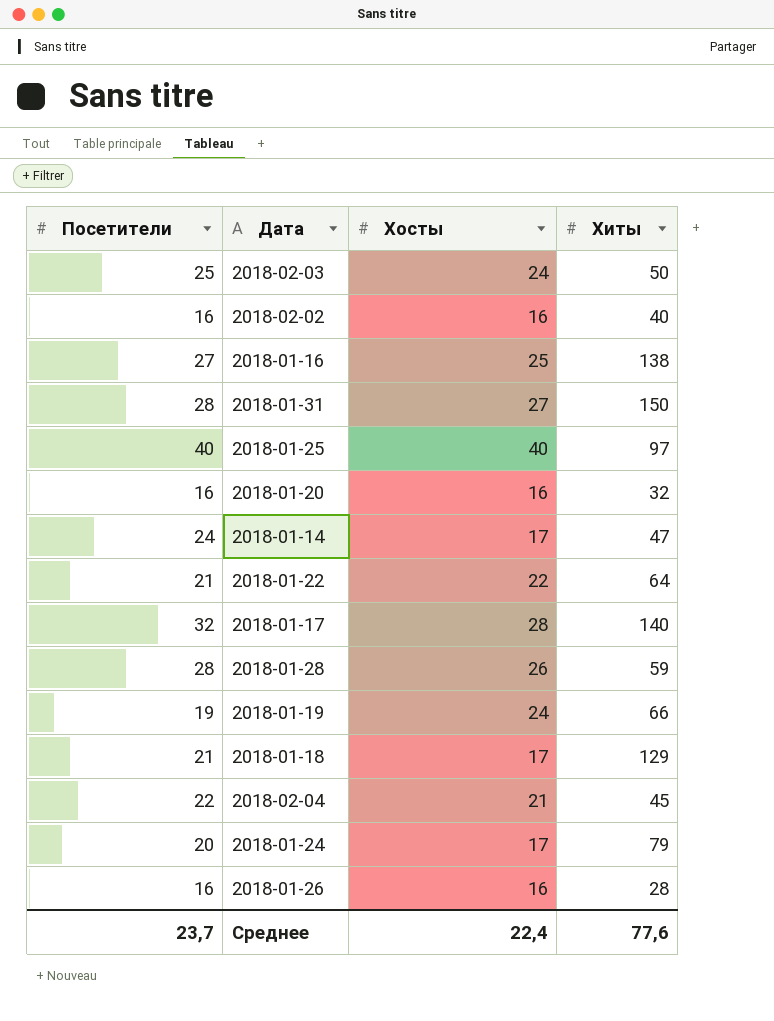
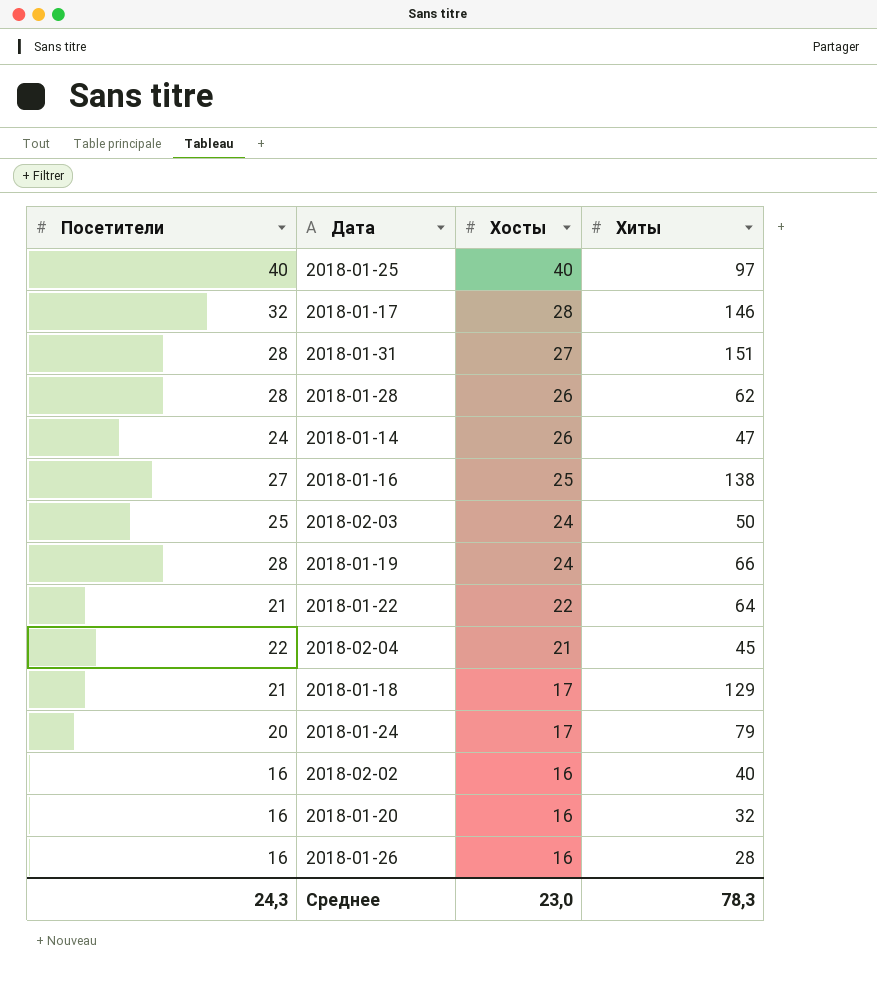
row order: none -> Хосты descending
2018-01-17 | Хиты: 140 -> 146
2018-01-31 | Хиты: 150 -> 151
2018-01-28 | Хиты: 59 -> 62
2018-01-14 | Хосты: 17 -> 26
2018-01-19 | Посетители: 19 -> 28
Среднее | Посетители: 23,7 -> 24,3
Среднее | Хосты: 22,4 -> 23,0
Среднее | Хиты: 77,6 -> 78,3

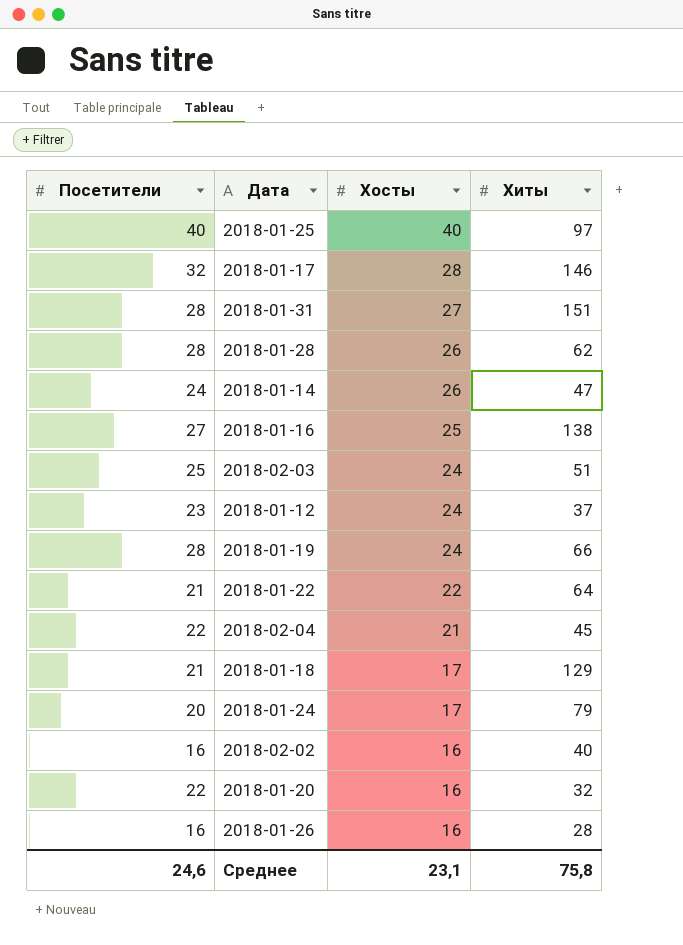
2018-02-03 | Хиты: 50 -> 51
row 2018-01-12: none -> 23 | 24 | 37
2018-01-20 | Посетители: 16 -> 22
Среднее | Посетители: 24,3 -> 24,6
Среднее | Хосты: 23,0 -> 23,1
Среднее | Хиты: 78,3 -> 75,8

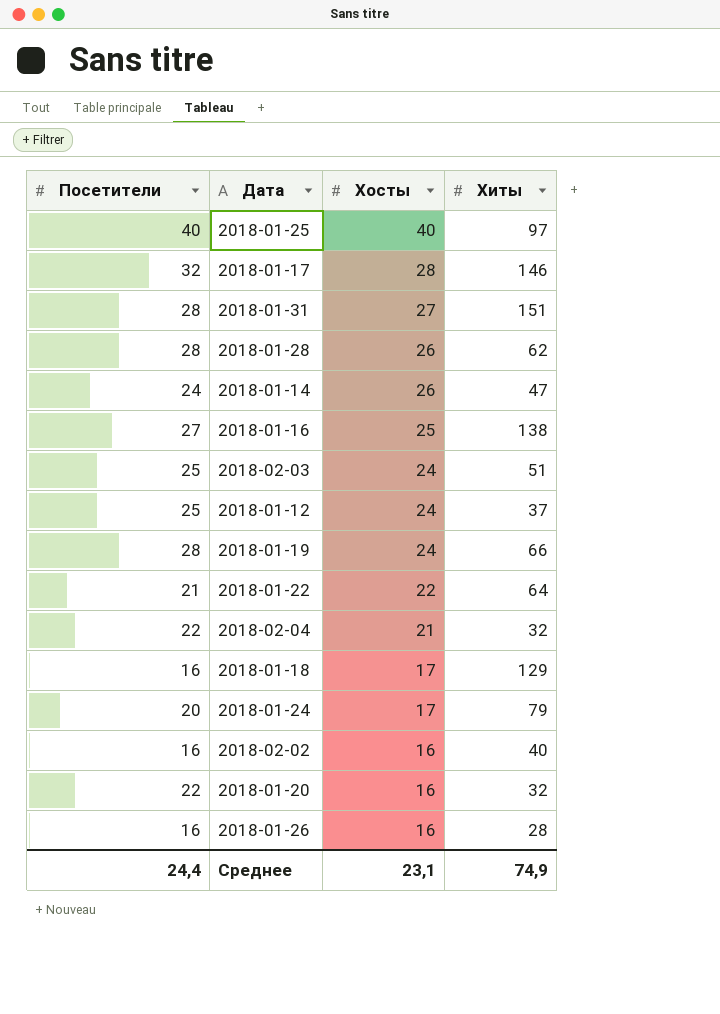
2018-01-12 | Посетители: 23 -> 25
2018-02-04 | Хиты: 45 -> 32
2018-01-18 | Посетители: 21 -> 16
Среднее | Посетители: 24,6 -> 24,4
Среднее | Хиты: 75,8 -> 74,9

